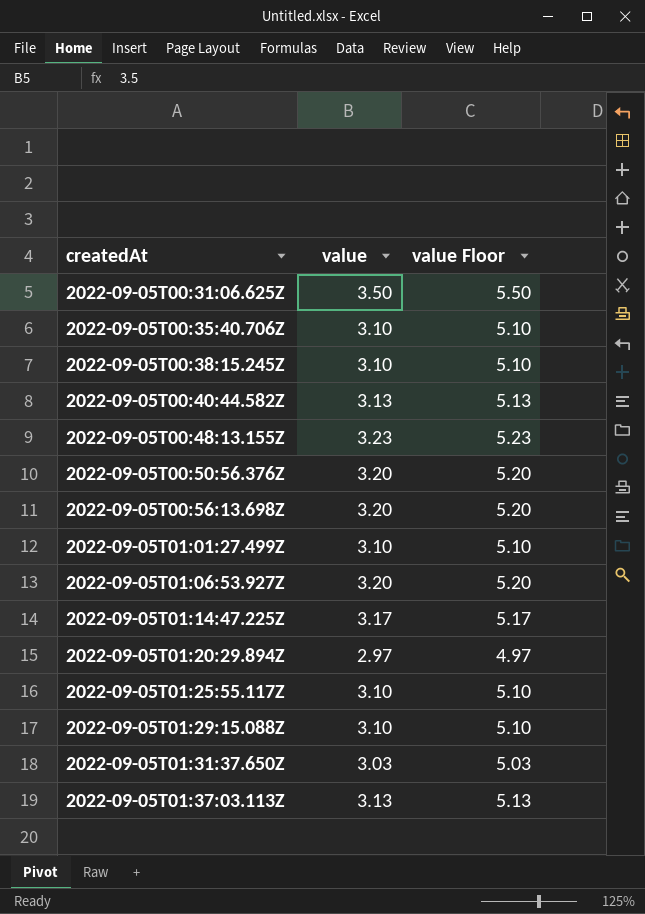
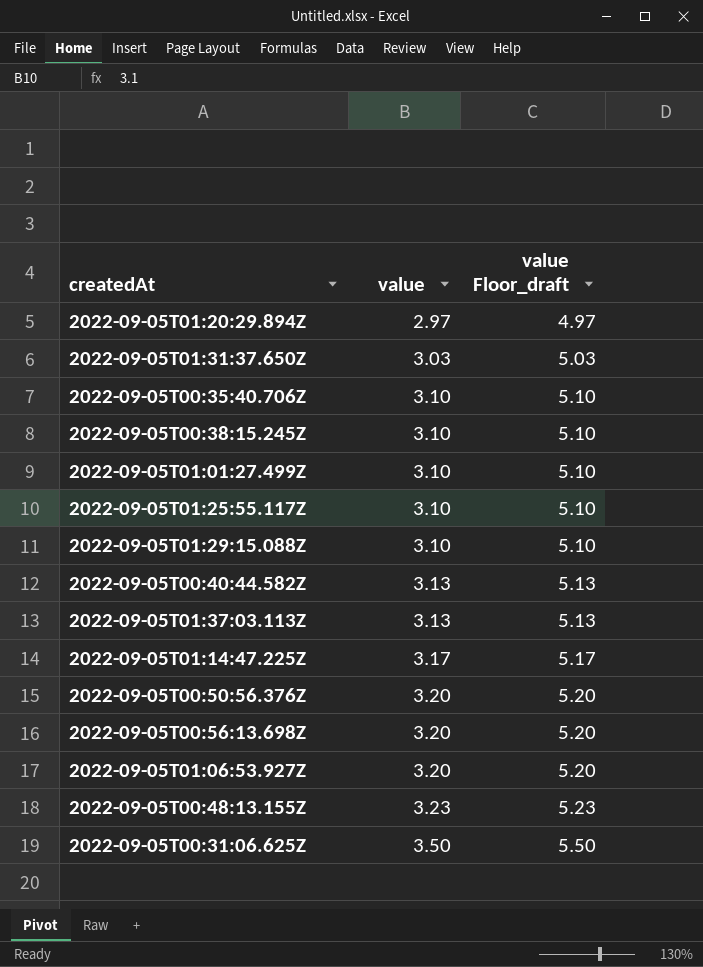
row order: createdAt ascending -> value ascending
column name: value Floor -> value Floor_draft

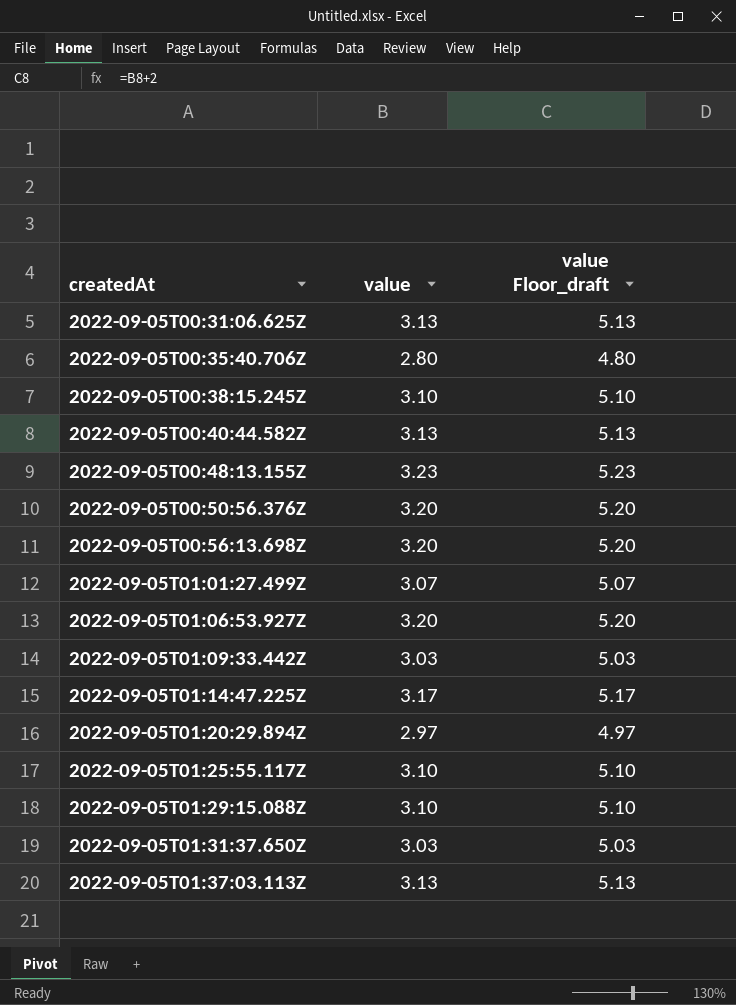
row order: value ascending -> createdAt ascending
2022-09-05T00:31:06.625Z | value: 3.50 -> 3.13
2022-09-05T00:31:06.625Z | value Floor_draft: 5.50 -> 5.13
2022-09-05T00:35:40.706Z | value: 3.10 -> 2.80
2022-09-05T00:35:40.706Z | value Floor_draft: 5.10 -> 4.80
2022-09-05T01:01:27.499Z | value: 3.10 -> 3.07
2022-09-05T01:01:27.499Z | value Floor_draft: 5.10 -> 5.07
row 2022-09-05T01:09:33.442Z: none -> 3.03 | 5.03

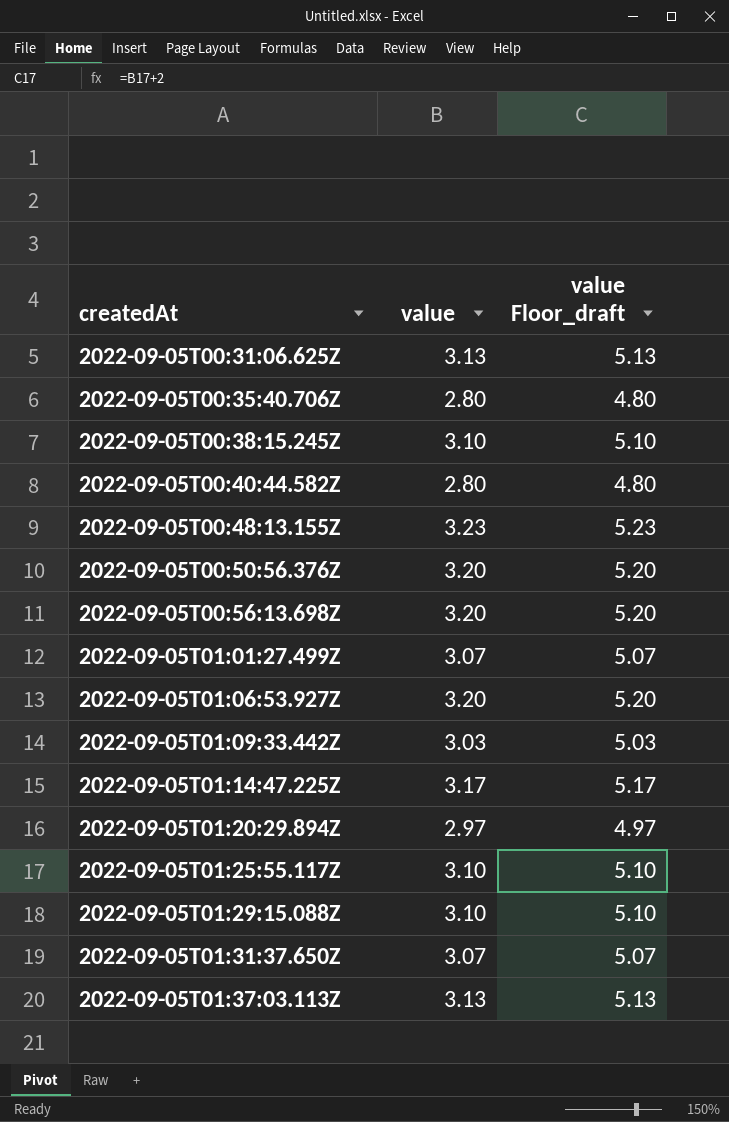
2022-09-05T00:40:44.582Z | value: 3.13 -> 2.80
2022-09-05T00:40:44.582Z | value Floor_draft: 5.13 -> 4.80
2022-09-05T01:31:37.650Z | value: 3.03 -> 3.07
2022-09-05T01:31:37.650Z | value Floor_draft: 5.03 -> 5.07

